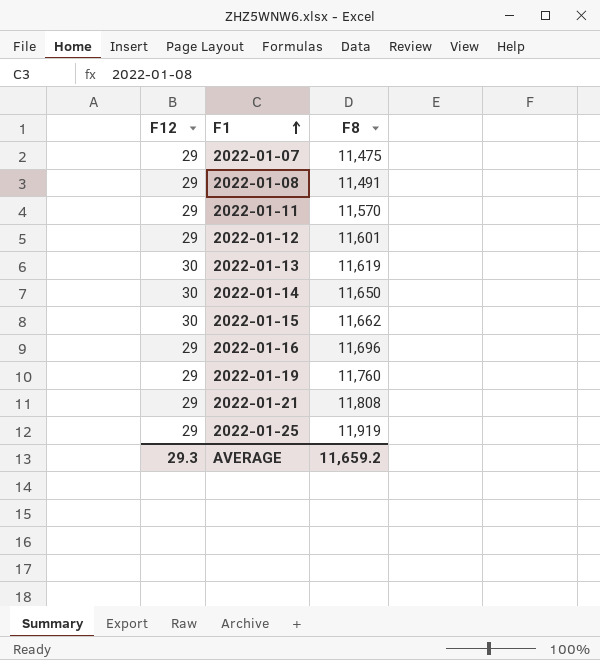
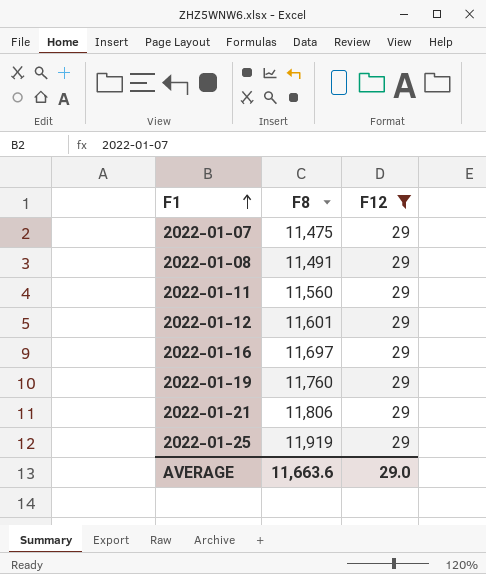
filter: none -> F12 = 29
column F12 | position: 1 -> 3
2022-01-11 | F8: 11,570 -> 11,560
2022-01-16 | F8: 11,696 -> 11,697
2022-01-21 | F8: 11,808 -> 11,806
AVERAGE | F8: 11,659.2 -> 11,663.6
AVERAGE | F12: 29.3 -> 29.0

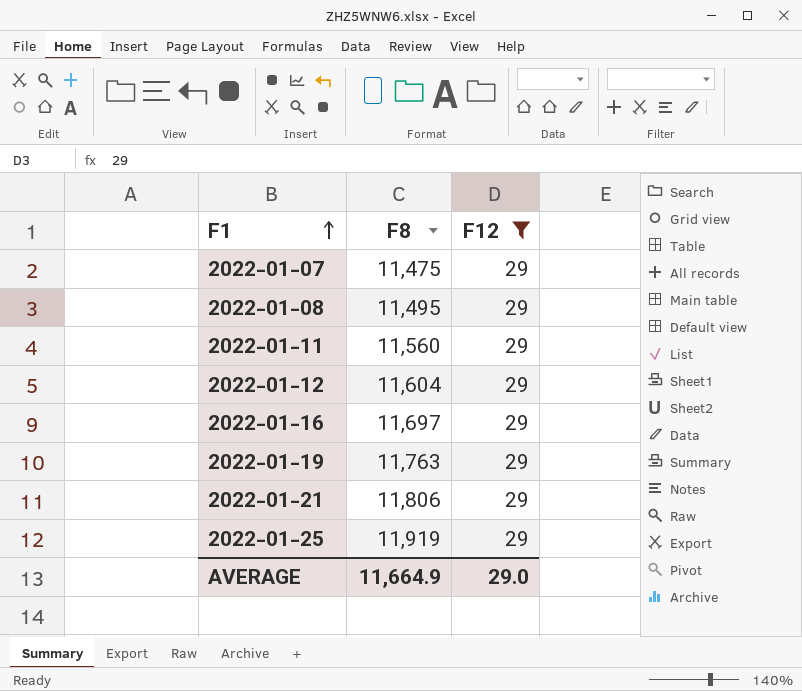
2022-01-08 | F8: 11,491 -> 11,495
2022-01-12 | F8: 11,601 -> 11,604
2022-01-19 | F8: 11,760 -> 11,763
AVERAGE | F8: 11,663.6 -> 11,664.9

